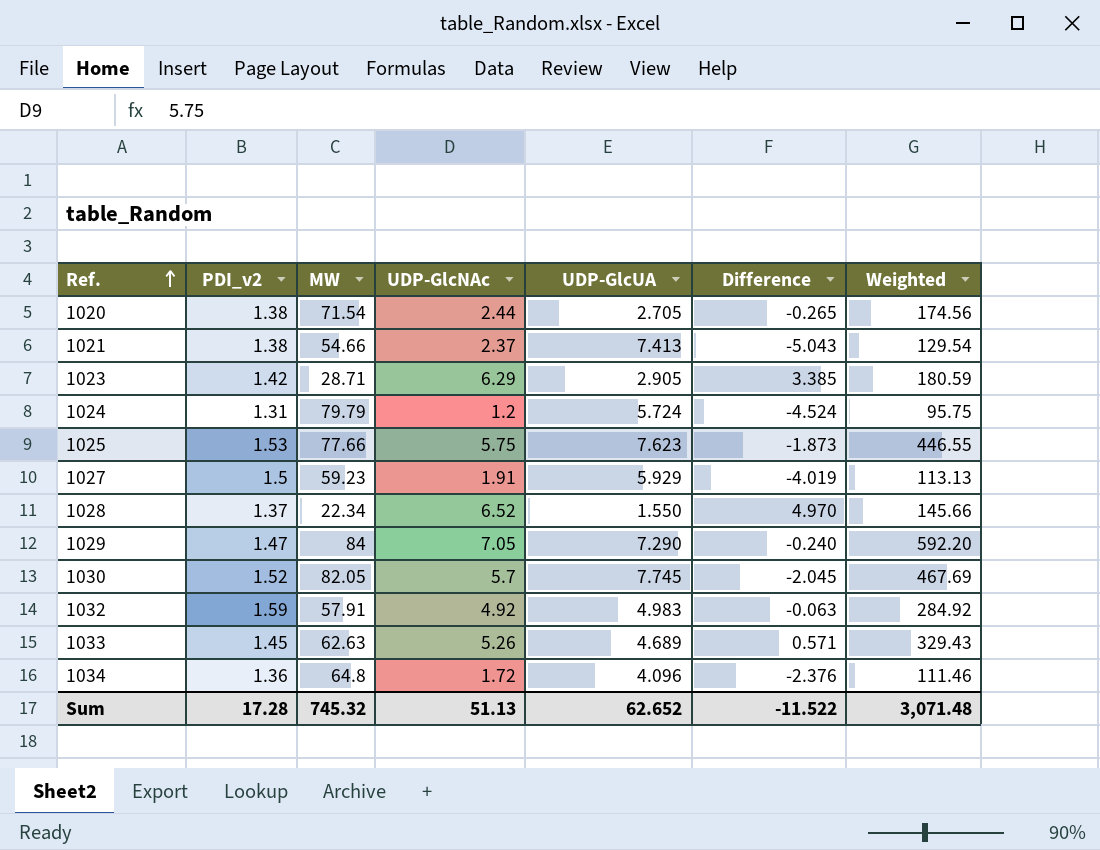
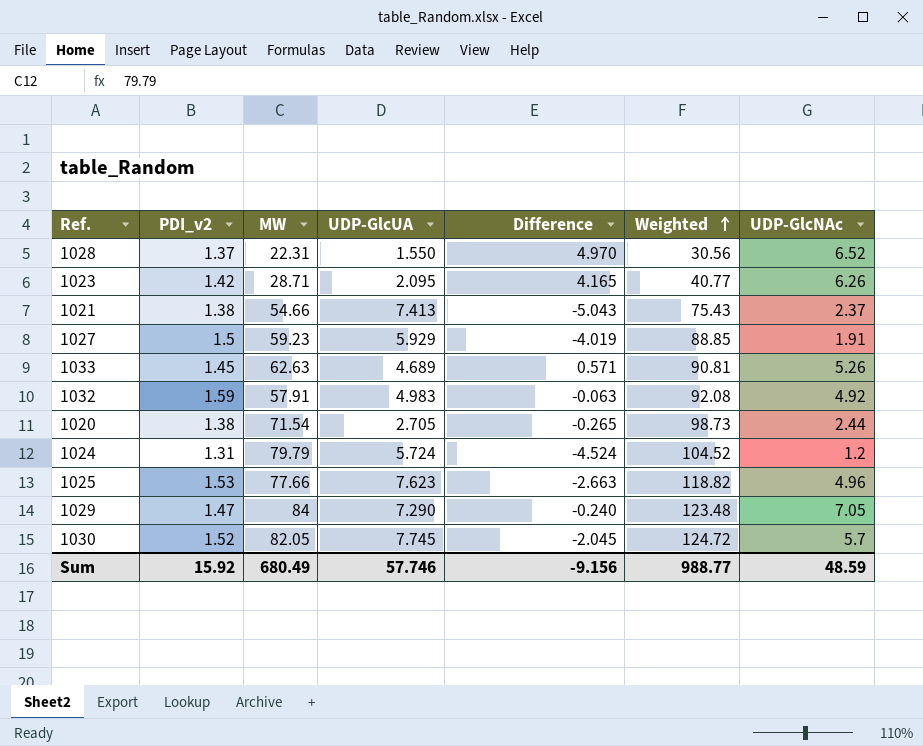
row order: Ref. ascending -> Weighted ascending
column Weighted | formula: [MW] * [UDP-GlcNAc] -> [PDI_v2] * [MW]
column UDP-GlcNAc | position: 4 -> 7
row 1034: 1.36 | 64.8 | 1.72 | 4.096 | -2.376 | 111.46 -> none
1028 | MW: 22.34 -> 22.31
1023 | UDP-GlcUA: 2.905 -> 2.095
1023 | Difference: 3.385 -> 4.165
1023 | UDP-GlcNAc: 6.29 -> 6.26
1025 | Difference: -1.873 -> -2.663
1025 | UDP-GlcNAc: 5.75 -> 4.96
Sum | PDI_v2: 17.28 -> 15.92
Sum | MW: 745.32 -> 680.49
Sum | UDP-GlcUA: 62.652 -> 57.746
Sum | Difference: -11.522 -> -9.156
Sum | Weighted: 3,071.48 -> 988.77
Sum | UDP-GlcNAc: 51.13 -> 48.59

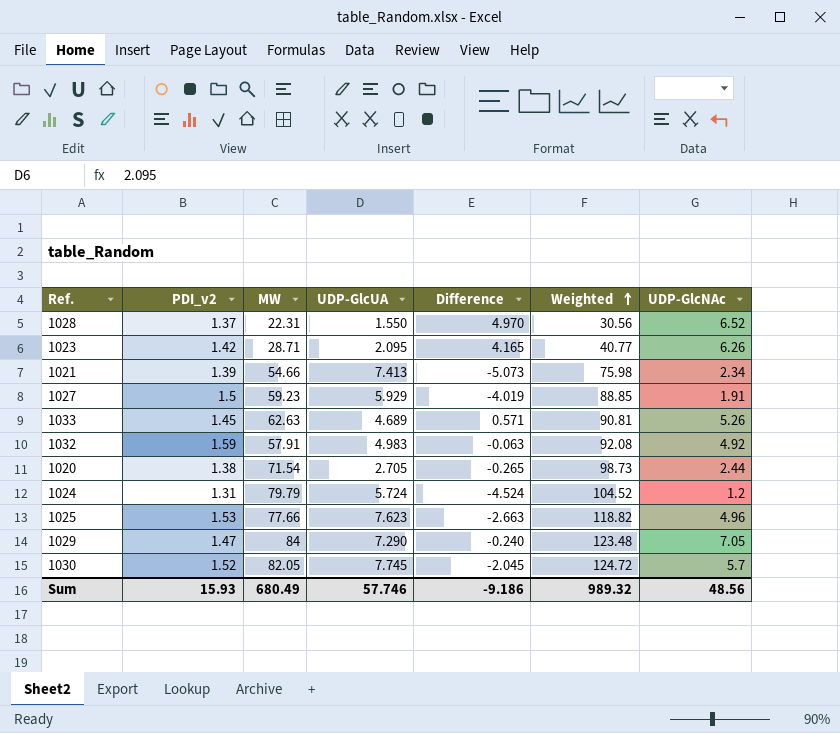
1021 | PDI_v2: 1.38 -> 1.39
1021 | Difference: -5.043 -> -5.073
1021 | Weighted: 75.43 -> 75.98
1021 | UDP-GlcNAc: 2.37 -> 2.34
Sum | PDI_v2: 15.92 -> 15.93
Sum | Difference: -9.156 -> -9.186
Sum | Weighted: 988.77 -> 989.32
Sum | UDP-GlcNAc: 48.59 -> 48.56

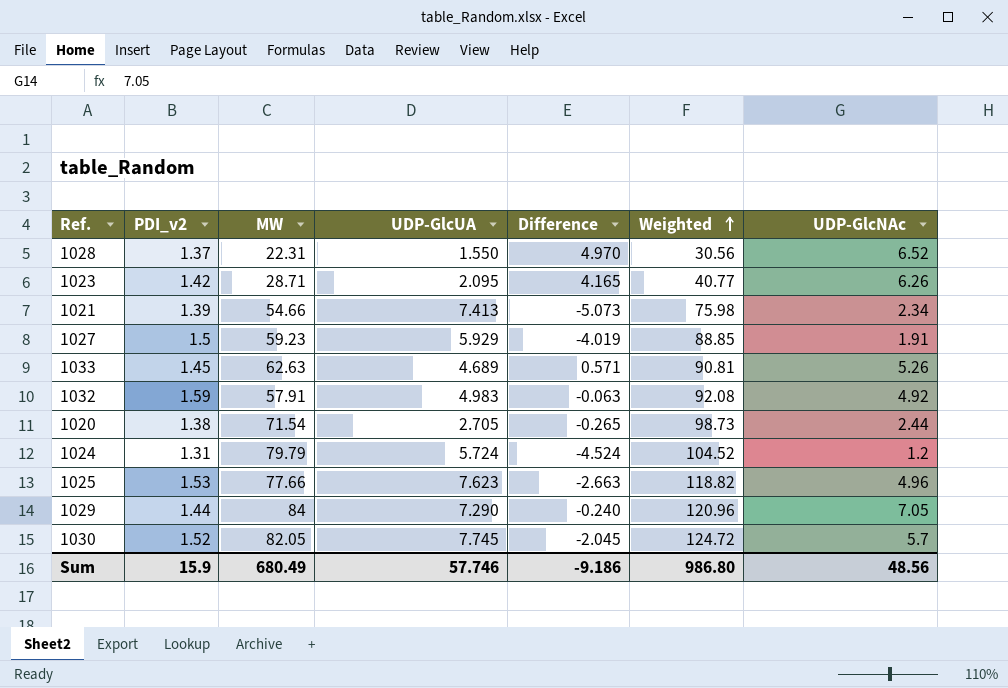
1029 | PDI_v2: 1.47 -> 1.44
1029 | Weighted: 123.48 -> 120.96
Sum | PDI_v2: 15.93 -> 15.9
Sum | Weighted: 989.32 -> 986.80

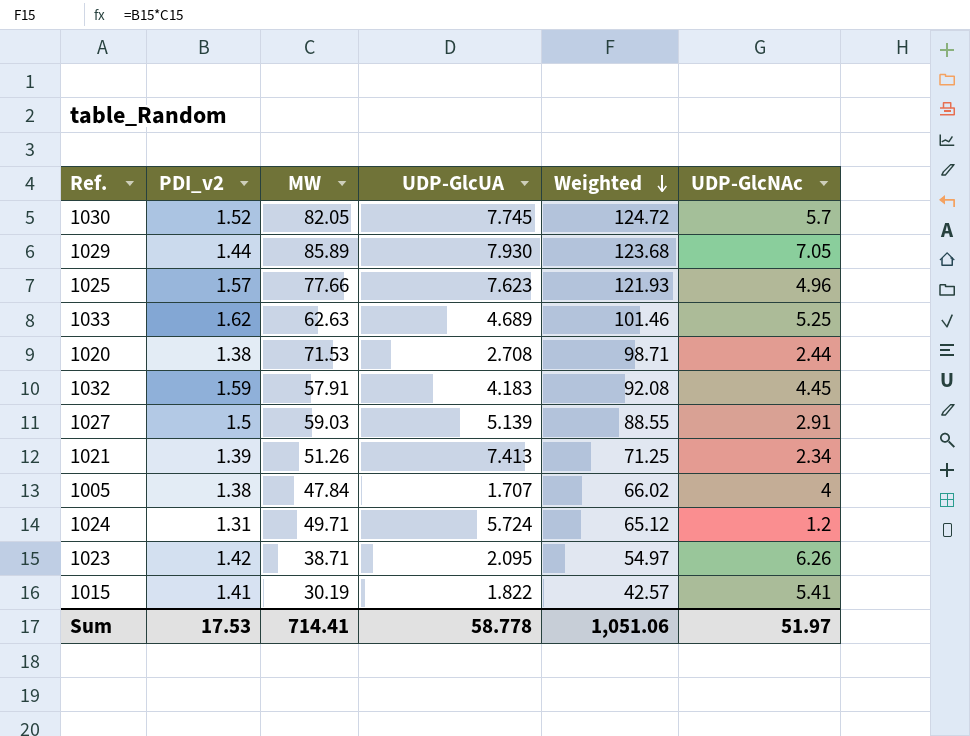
row order: Weighted ascending -> Weighted descending
column Difference | formula: [UDP-GlcNAc] - [UDP-GlcUA] -> none
row 1028: 1.37 | 22.31 | 1.550 | 4.970 | 30.56 | 6.52 -> none
1029 | MW: 84 -> 85.89
1029 | UDP-GlcUA: 7.290 -> 7.930
1029 | Weighted: 120.96 -> 123.68
1025 | PDI_v2: 1.53 -> 1.57
1025 | Weighted: 118.82 -> 121.93
1033 | PDI_v2: 1.45 -> 1.62
1033 | Weighted: 90.81 -> 101.46
1033 | UDP-GlcNAc: 5.26 -> 5.25
1020 | MW: 71.54 -> 71.53
1020 | UDP-GlcUA: 2.705 -> 2.708
1020 | Weighted: 98.73 -> 98.71
1032 | UDP-GlcUA: 4.983 -> 4.183
1032 | UDP-GlcNAc: 4.92 -> 4.45
1027 | MW: 59.23 -> 59.03
1027 | UDP-GlcUA: 5.929 -> 5.139
1027 | Weighted: 88.85 -> 88.55
1027 | UDP-GlcNAc: 1.91 -> 2.91
1021 | MW: 54.66 -> 51.26
1021 | Weighted: 75.98 -> 71.25
row 1005: none -> 1.38 | 47.84 | 1.707 | 66.02 | 4
1024 | MW: 79.79 -> 49.71
1024 | Weighted: 104.52 -> 65.12
1023 | MW: 28.71 -> 38.71
1023 | Weighted: 40.77 -> 54.97
row 1015: none -> 1.41 | 30.19 | 1.822 | 42.57 | 5.41
Sum | PDI_v2: 15.9 -> 17.53
Sum | MW: 680.49 -> 714.41
Sum | UDP-GlcUA: 57.746 -> 58.778
Sum | Weighted: 986.80 -> 1,051.06
Sum | UDP-GlcNAc: 48.56 -> 51.97

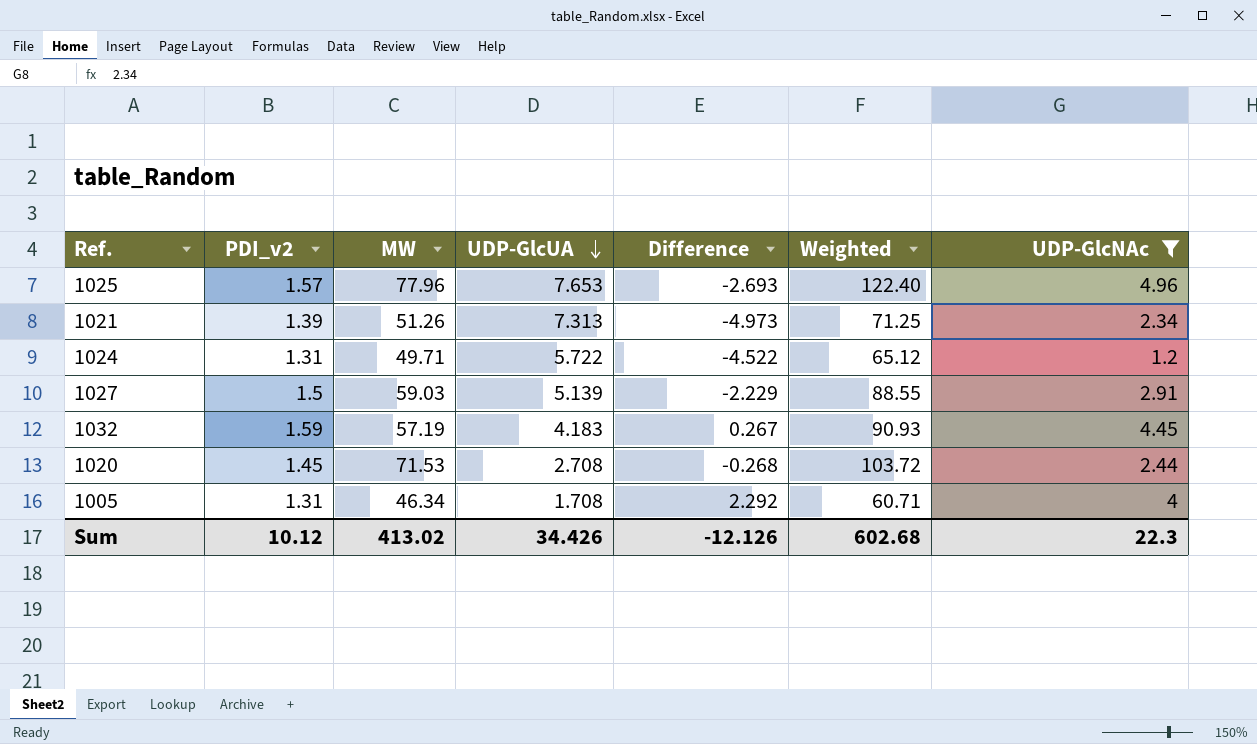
filter: none -> UDP-GlcNAc <= 4.96
row order: Weighted descending -> UDP-GlcUA descending
column Difference | formula: none -> [UDP-GlcNAc] - [UDP-GlcUA]
1025 | MW: 77.66 -> 77.96
1025 | UDP-GlcUA: 7.623 -> 7.653
1025 | Weighted: 121.93 -> 122.40
1021 | UDP-GlcUA: 7.413 -> 7.313
1024 | UDP-GlcUA: 5.724 -> 5.722
1032 | MW: 57.91 -> 57.19
1032 | Weighted: 92.08 -> 90.93
1020 | PDI_v2: 1.38 -> 1.45
1020 | Weighted: 98.71 -> 103.72
1005 | PDI_v2: 1.38 -> 1.31
1005 | MW: 47.84 -> 46.34
1005 | UDP-GlcUA: 1.707 -> 1.708
1005 | Weighted: 66.02 -> 60.71
Sum | PDI_v2: 17.53 -> 10.12
Sum | MW: 714.41 -> 413.02
Sum | UDP-GlcUA: 58.778 -> 34.426
Sum | Weighted: 1,051.06 -> 602.68
Sum | UDP-GlcNAc: 51.97 -> 22.3

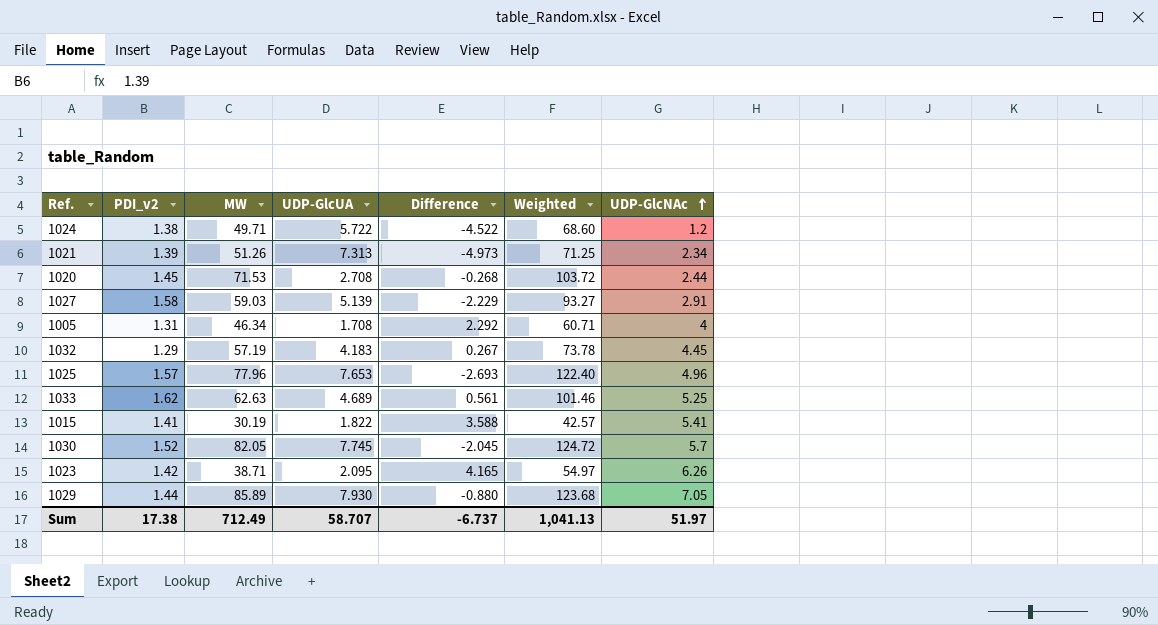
filter: UDP-GlcNAc <= 4.96 -> none
row order: UDP-GlcUA descending -> UDP-GlcNAc ascending
1024 | PDI_v2: 1.31 -> 1.38
1024 | Weighted: 65.12 -> 68.60
1027 | PDI_v2: 1.5 -> 1.58
1027 | Weighted: 88.55 -> 93.27
1032 | PDI_v2: 1.59 -> 1.29
1032 | Weighted: 90.93 -> 73.78
Sum | PDI_v2: 10.12 -> 17.38
Sum | MW: 413.02 -> 712.49
Sum | UDP-GlcUA: 34.426 -> 58.707
Sum | Difference: -12.126 -> -6.737
Sum | Weighted: 602.68 -> 1,041.13
Sum | UDP-GlcNAc: 22.3 -> 51.97

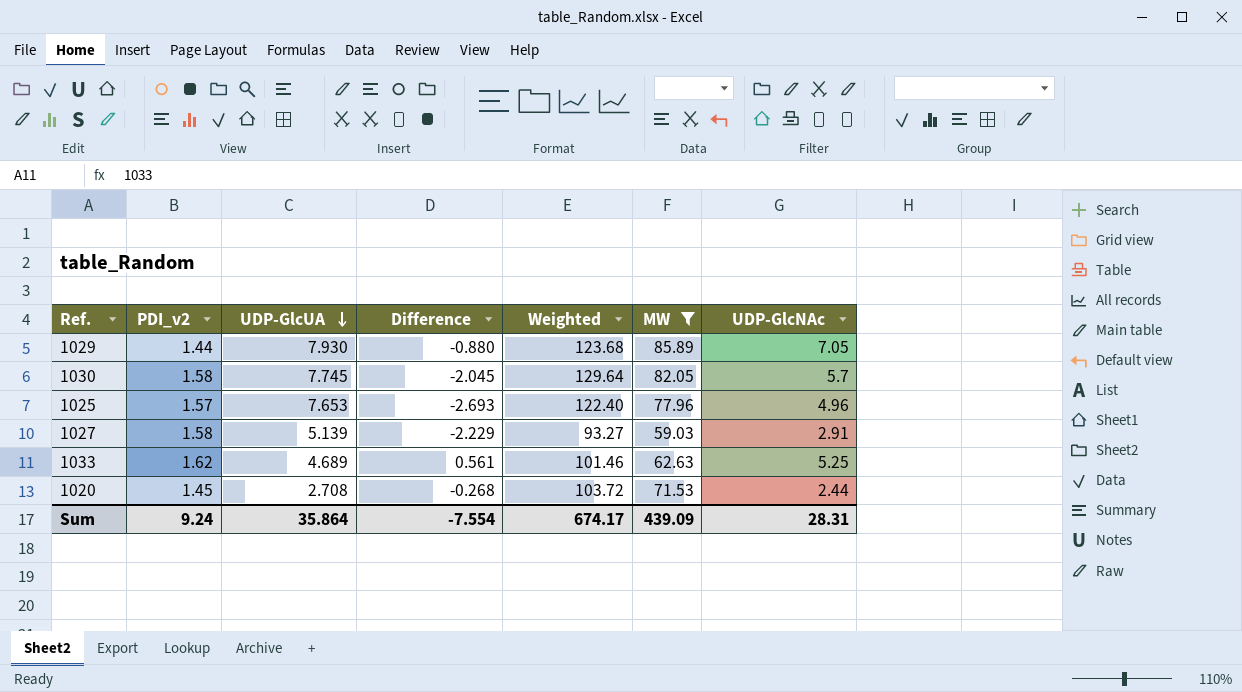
filter: none -> MW >= 59.03
row order: UDP-GlcNAc ascending -> UDP-GlcUA descending
column MW | position: 3 -> 6
1030 | PDI_v2: 1.52 -> 1.58
1030 | Weighted: 124.72 -> 129.64
Sum | PDI_v2: 17.38 -> 9.24
Sum | UDP-GlcUA: 58.707 -> 35.864
Sum | Difference: -6.737 -> -7.554
Sum | Weighted: 1,041.13 -> 674.17
Sum | MW: 712.49 -> 439.09
Sum | UDP-GlcNAc: 51.97 -> 28.31

